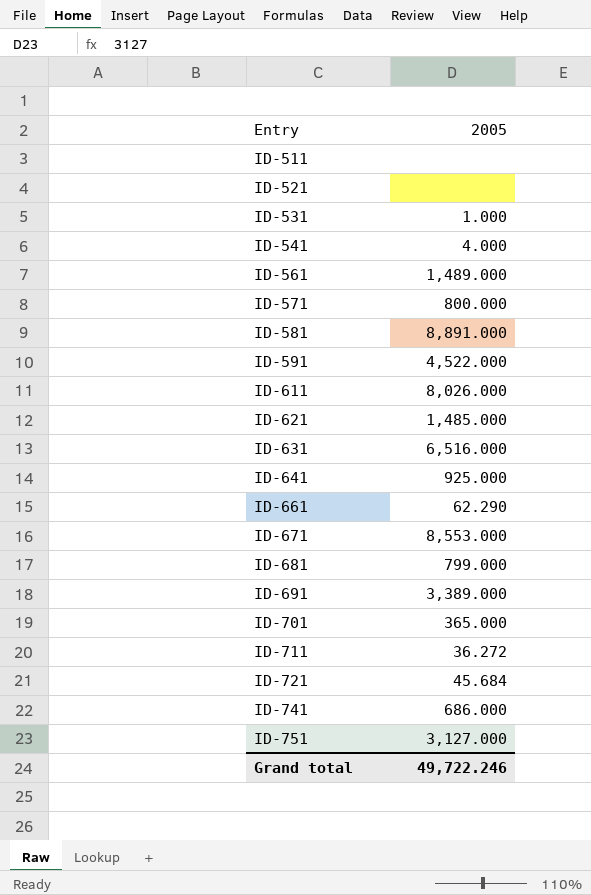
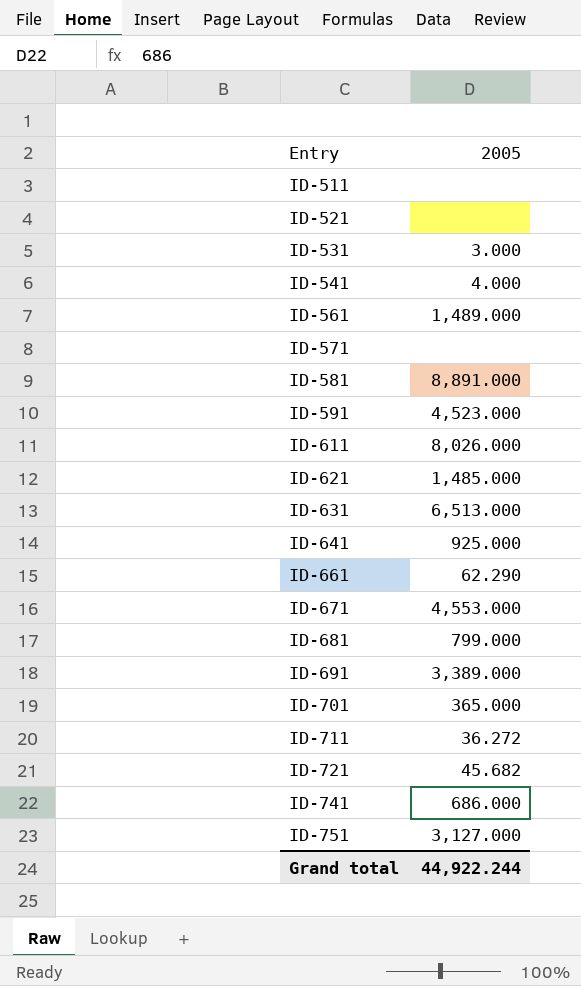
ID-531 | 2005: 1.000 -> 3.000
ID-571 | 2005: 800.000 -> none
ID-591 | 2005: 4,522.000 -> 4,523.000
ID-631 | 2005: 6,516.000 -> 6,513.000
ID-671 | 2005: 8,553.000 -> 4,553.000
ID-721 | 2005: 45.684 -> 45.682
Grand total | 2005: 49,722.246 -> 44,922.244

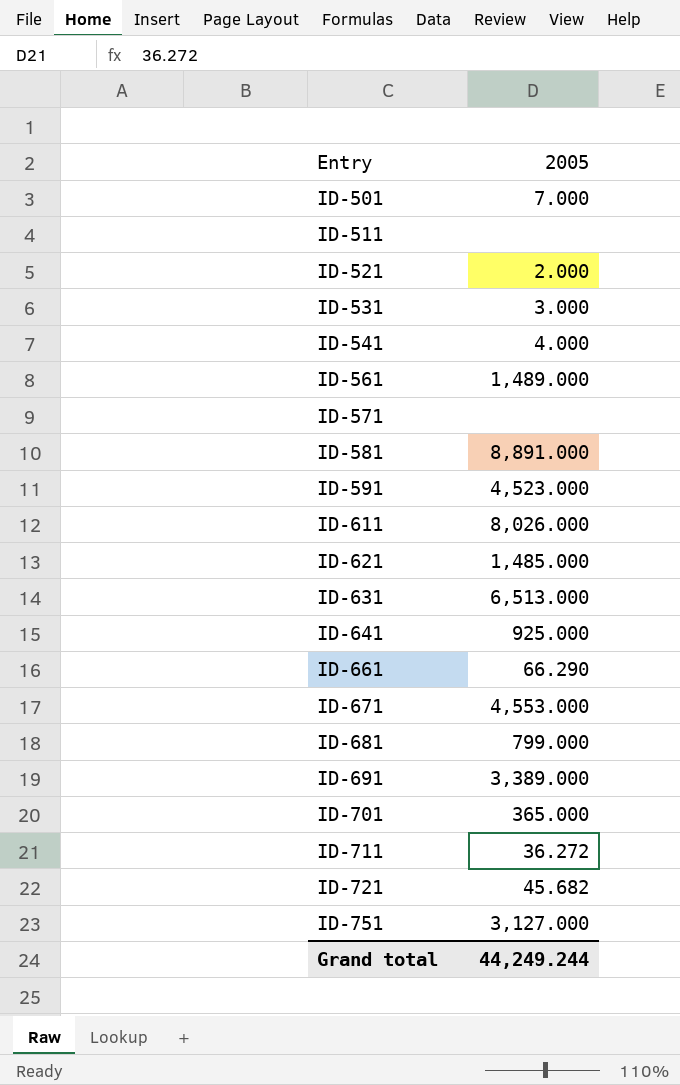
row ID-741: 686.000 -> none
row ID-501: none -> 7.000
ID-521 | 2005: none -> 2.000
ID-661 | 2005: 62.290 -> 66.290
Grand total | 2005: 44,922.244 -> 44,249.244

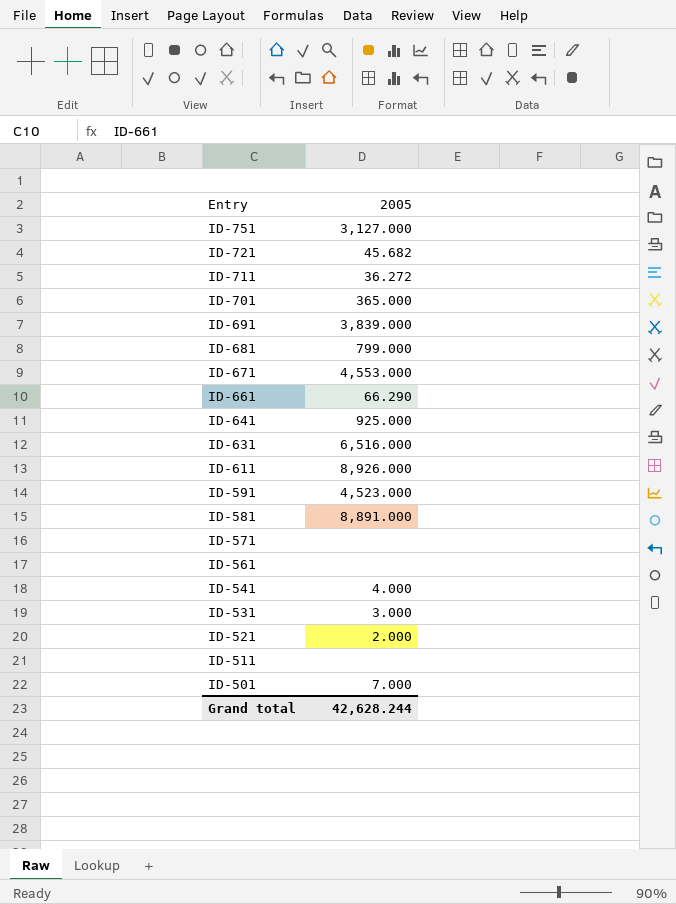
row order: Entry ascending -> Entry descending
row ID-621: 1,485.000 -> none
ID-691 | 2005: 3,389.000 -> 3,839.000
ID-631 | 2005: 6,513.000 -> 6,516.000
ID-611 | 2005: 8,026.000 -> 8,926.000
ID-561 | 2005: 1,489.000 -> none
Grand total | 2005: 44,249.244 -> 42,628.244

